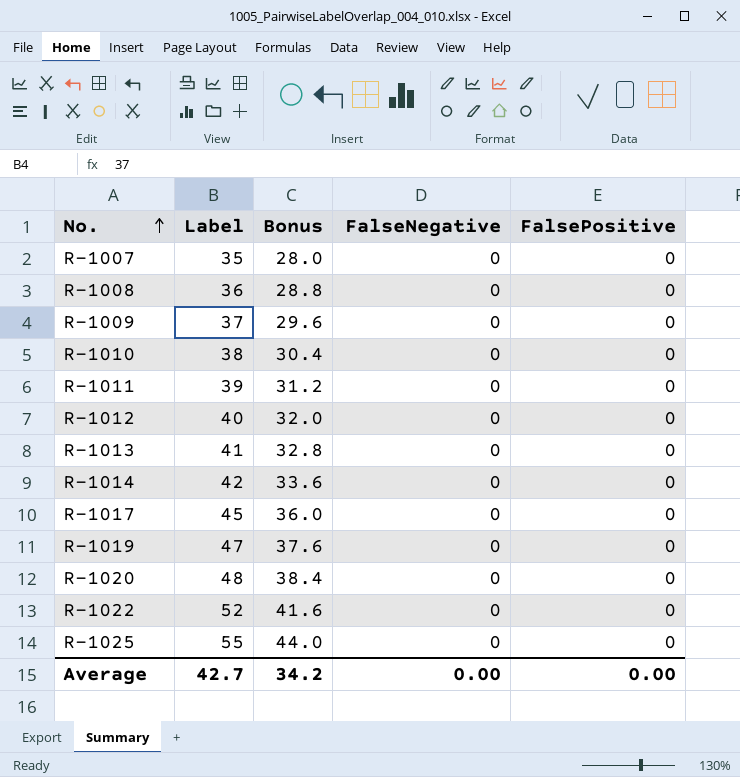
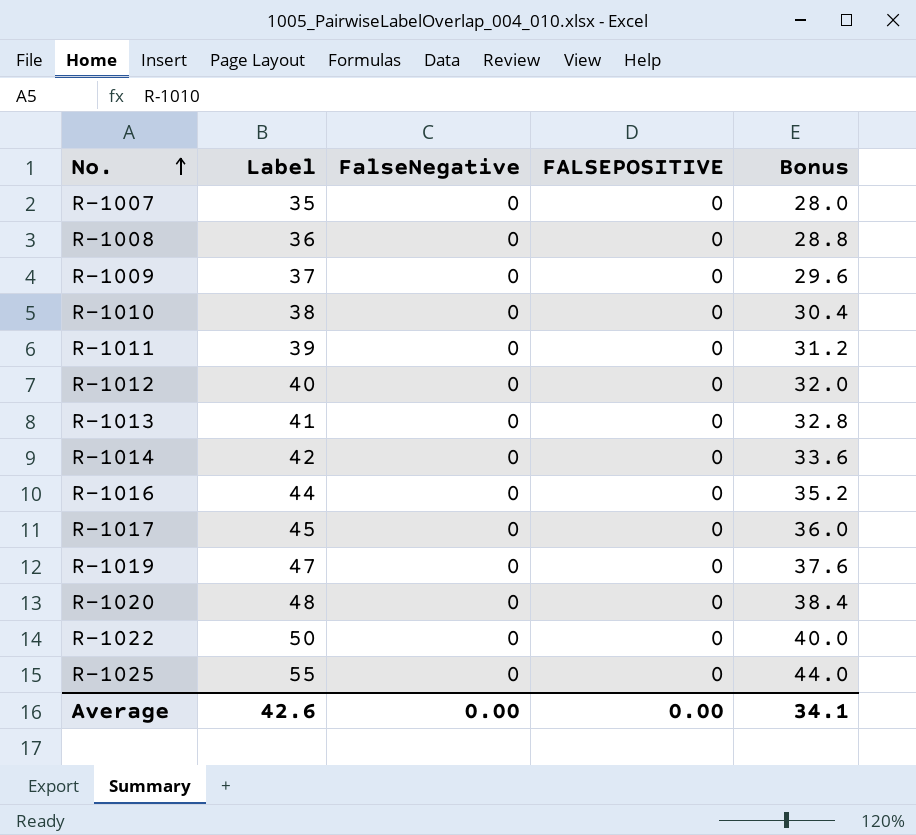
column name: FalsePositive -> FALSEPOSITIVE
column Bonus | position: 3 -> 5
row R-1016: none -> 44 | 0 | 0 | 35.2
R-1022 | Label: 52 -> 50
R-1022 | Bonus: 41.6 -> 40.0
Average | Label: 42.7 -> 42.6
Average | Bonus: 34.2 -> 34.1

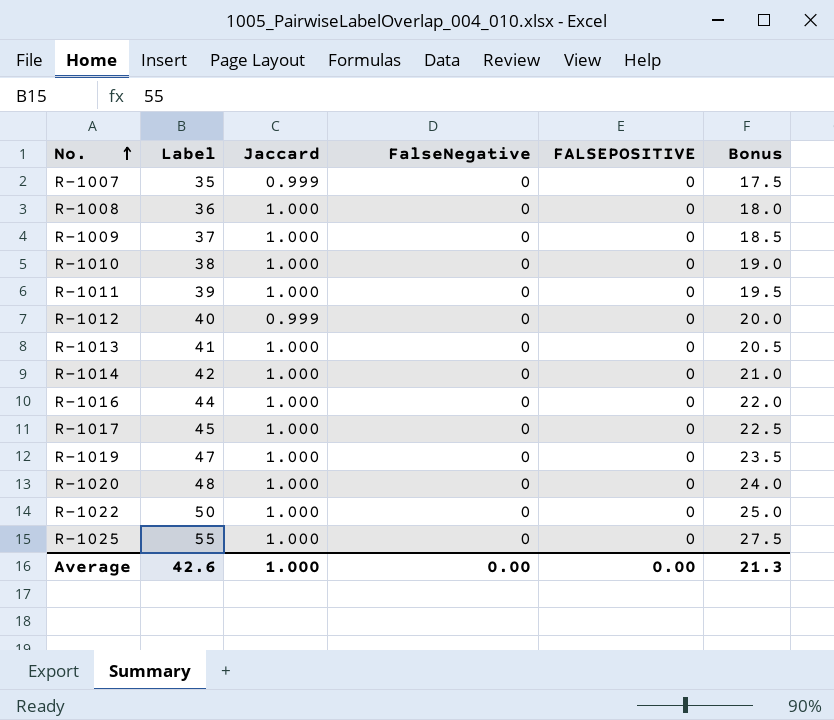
column Jaccard | position: none -> 3
column Bonus | formula: [Label] * 0.8 -> [Label] * 0.5
Average | Bonus: 34.1 -> 21.3

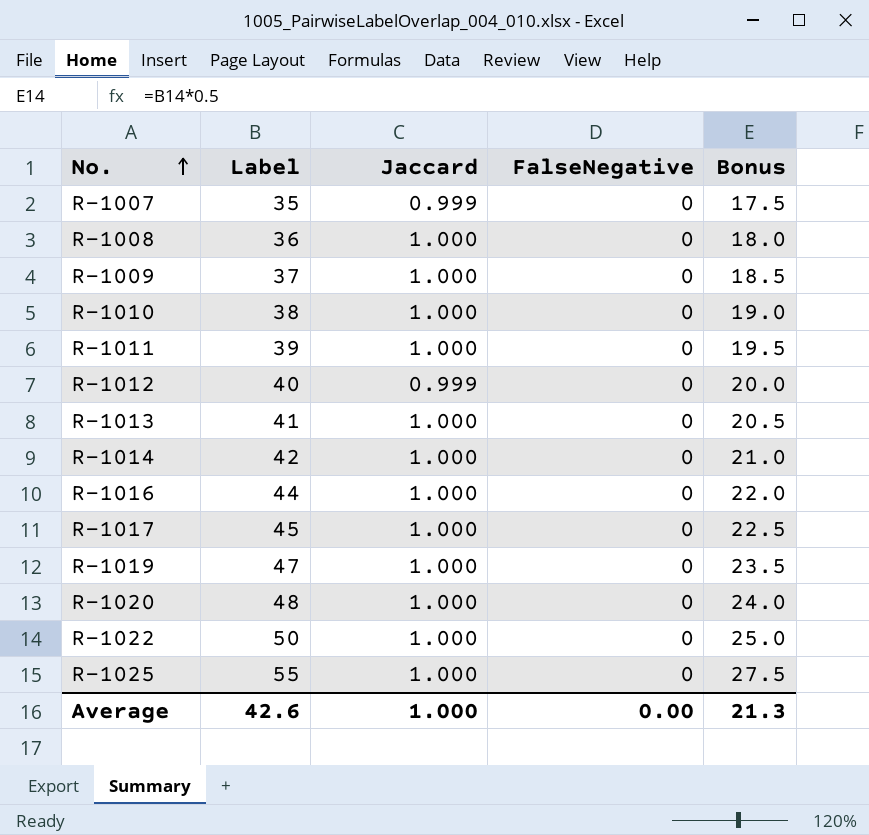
column FALSEPOSITIVE | position: 5 -> none

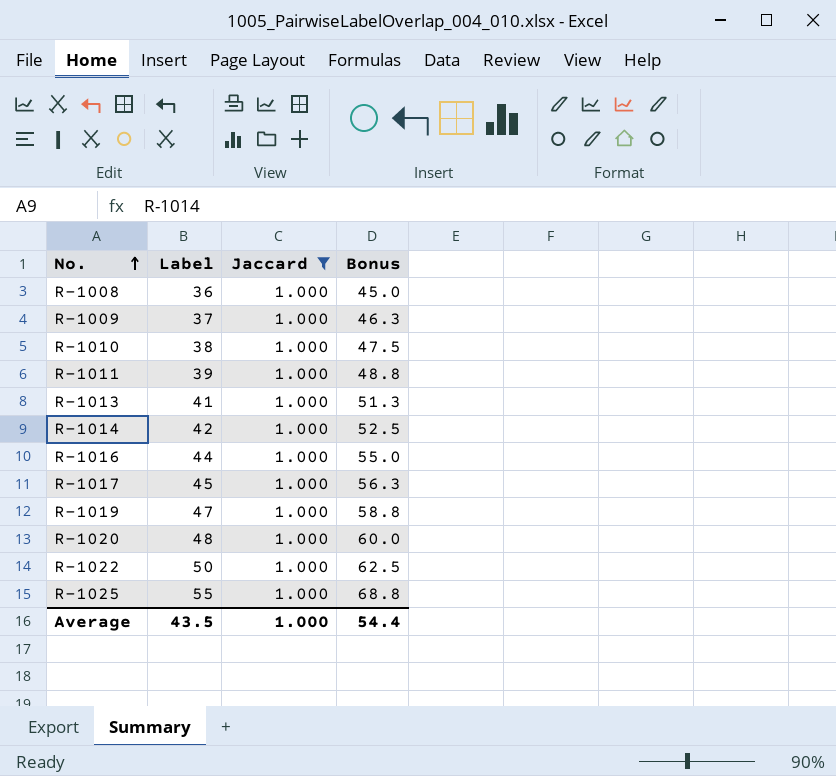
filter: none -> Jaccard = 1.000
column FalseNegative | position: 4 -> none
column Bonus | formula: [Label] * 0.5 -> [Label] * 1.25
Average | Label: 42.6 -> 43.5
Average | Bonus: 21.3 -> 54.4

